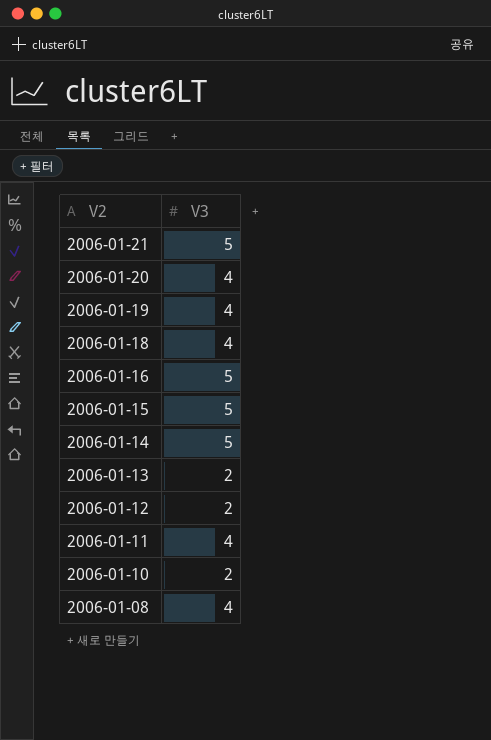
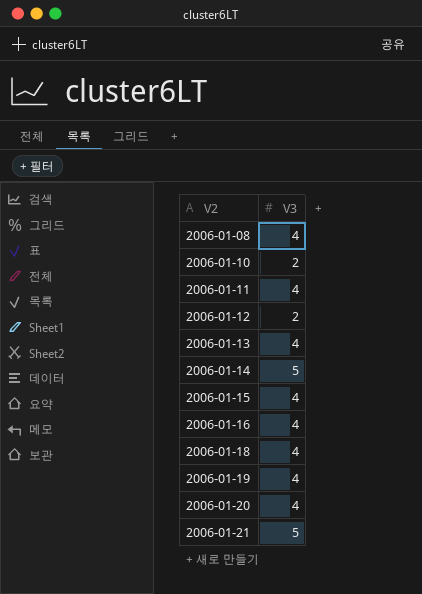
row order: V2 descending -> V2 ascending
2006-01-13 | V3: 2 -> 4
2006-01-15 | V3: 5 -> 4
2006-01-16 | V3: 5 -> 4

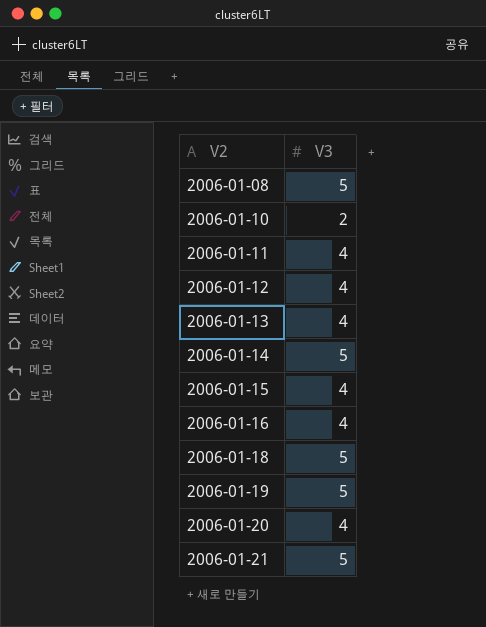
2006-01-08 | V3: 4 -> 5
2006-01-12 | V3: 2 -> 4
2006-01-18 | V3: 4 -> 5
2006-01-19 | V3: 4 -> 5

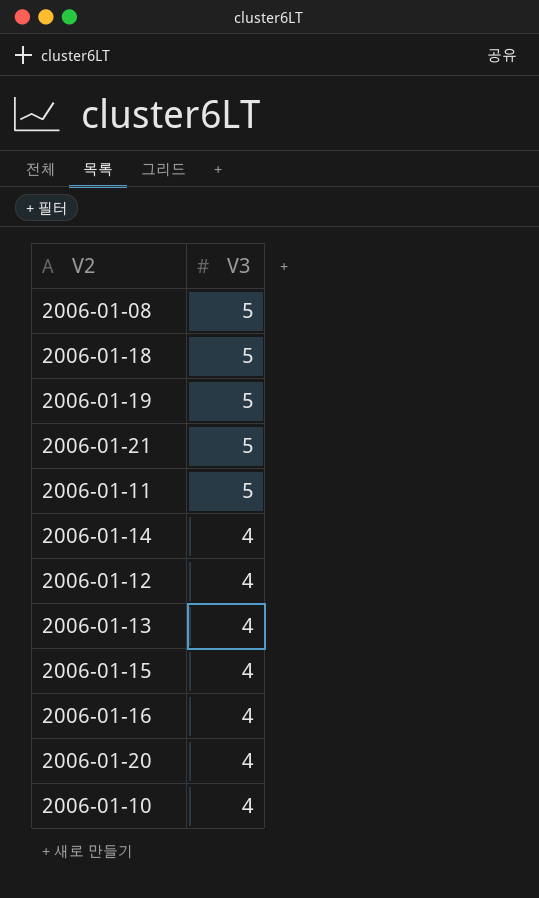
row order: V2 ascending -> V3 descending
2006-01-11 | V3: 4 -> 5
2006-01-14 | V3: 5 -> 4
2006-01-10 | V3: 2 -> 4

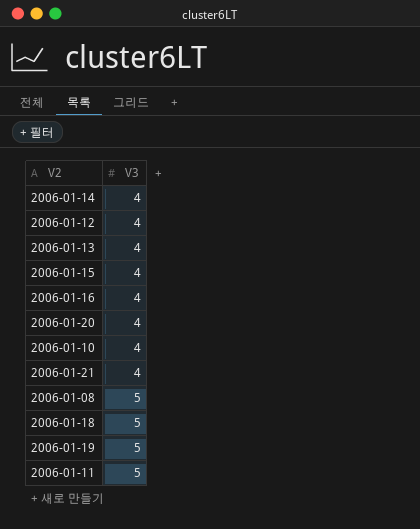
row order: V3 descending -> V3 ascending
2006-01-21 | V3: 5 -> 4

